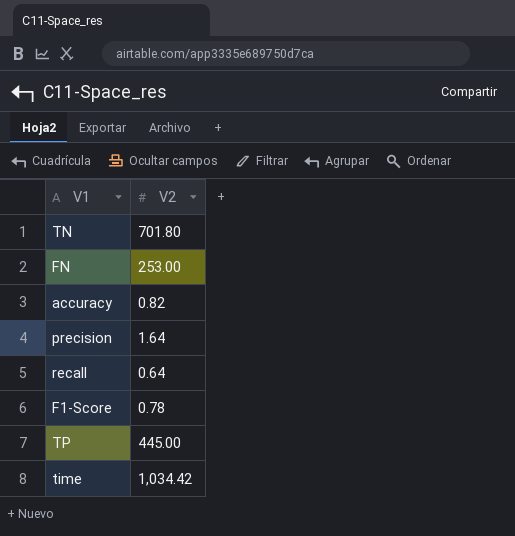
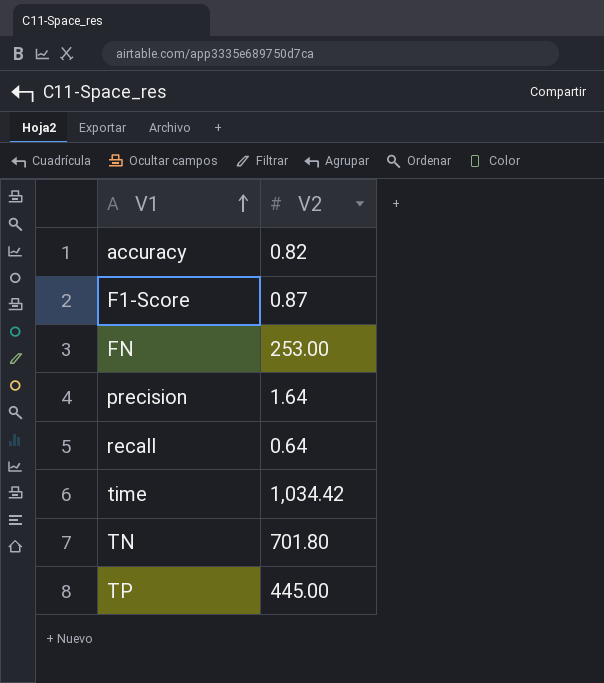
row order: none -> V1 ascending
F1-Score | V2: 0.78 -> 0.87

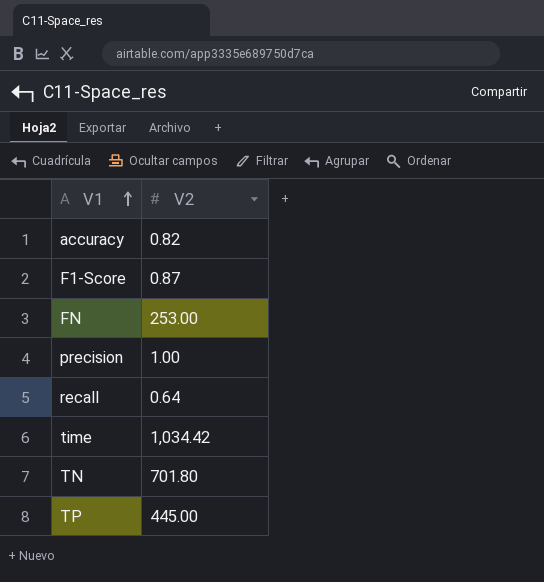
precision | V2: 1.64 -> 1.00

